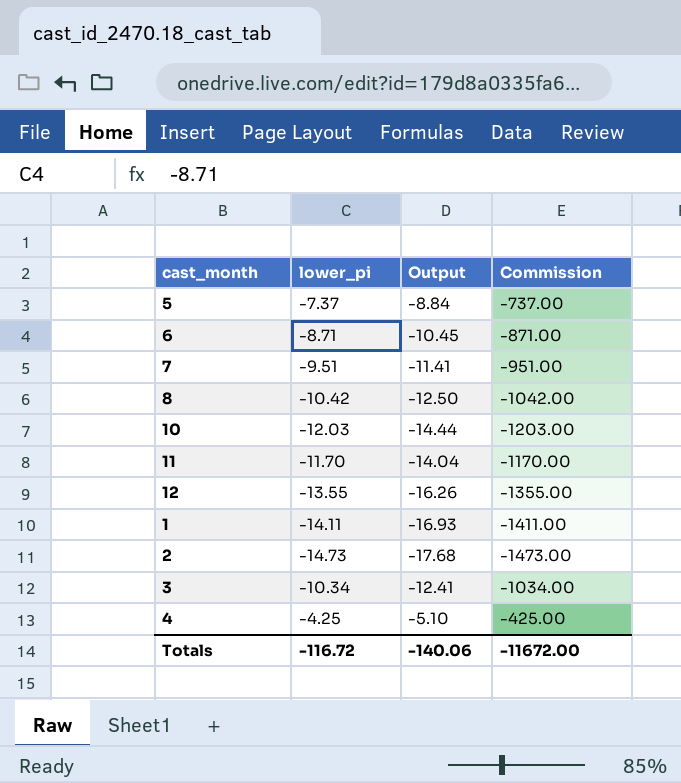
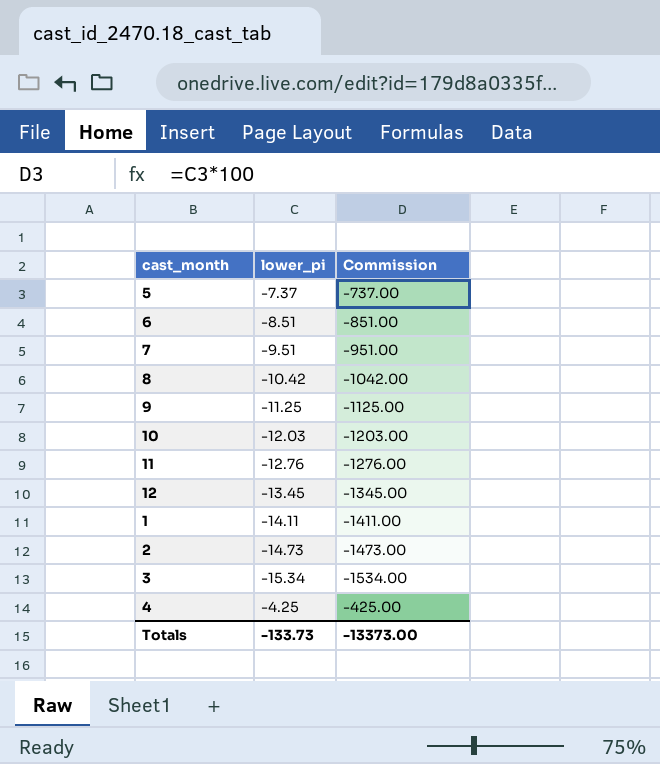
column Output | formula: [lower_pi] * 1.2 -> none
6 | lower_pi: -8.71 -> -8.51
6 | Commission: -871.00 -> -851.00
row 9: none -> -11.25 | -1125.00
11 | lower_pi: -11.70 -> -12.76
11 | Commission: -1170.00 -> -1276.00
12 | lower_pi: -13.55 -> -13.45
12 | Commission: -1355.00 -> -1345.00
3 | lower_pi: -10.34 -> -15.34
3 | Commission: -1034.00 -> -1534.00
Totals | lower_pi: -116.72 -> -133.73
Totals | Commission: -11672.00 -> -13373.00

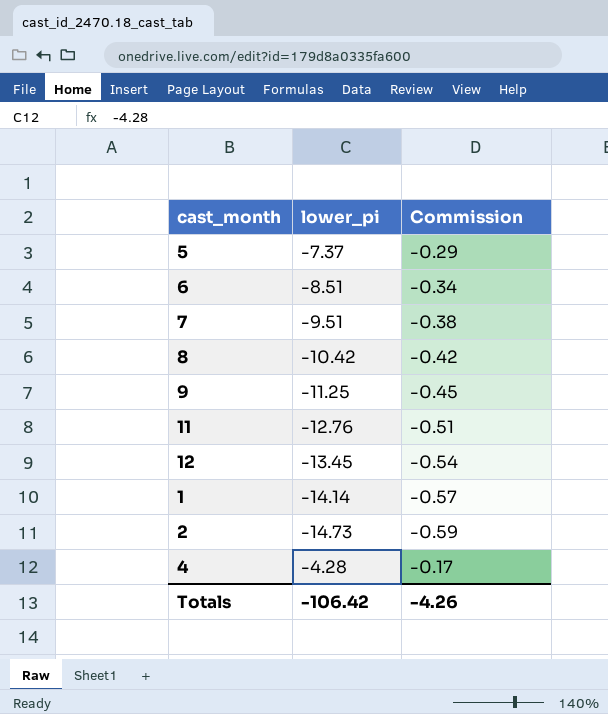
column Commission | formula: [lower_pi] * 100 -> [lower_pi] * 0.04
row 10: -12.03 | -1203.00 -> none
row 3: -15.34 | -1534.00 -> none
1 | lower_pi: -14.11 -> -14.14
4 | lower_pi: -4.25 -> -4.28
Totals | lower_pi: -133.73 -> -106.42
Totals | Commission: -13373.00 -> -4.26

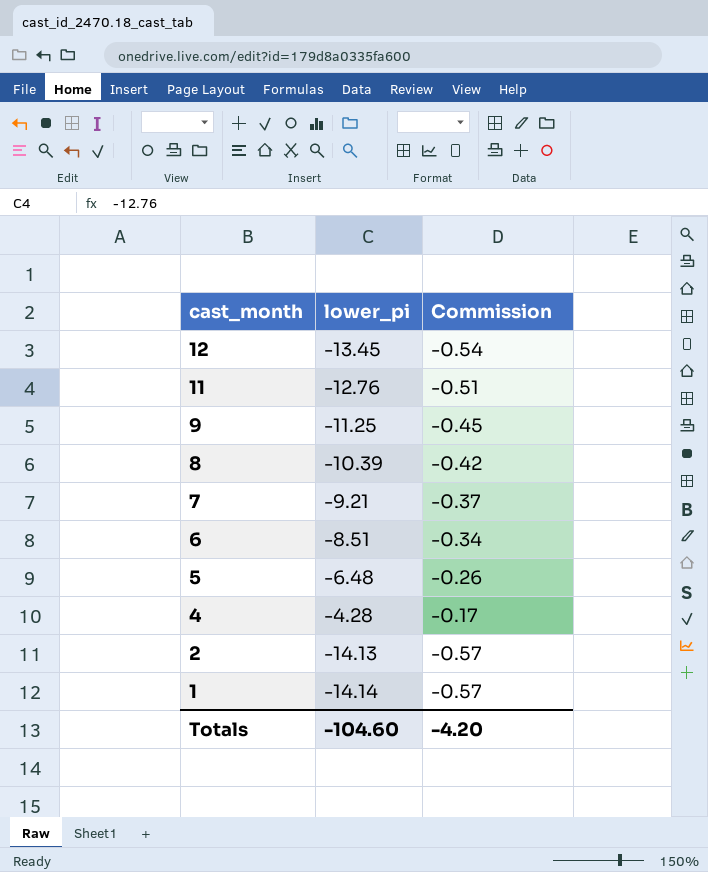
row order: none -> cast_month descending
8 | lower_pi: -10.42 -> -10.39
7 | lower_pi: -9.51 -> -9.21
7 | Commission: -0.38 -> -0.37
5 | lower_pi: -7.37 -> -6.48
5 | Commission: -0.29 -> -0.26
2 | lower_pi: -14.73 -> -14.13
2 | Commission: -0.59 -> -0.57
Totals | lower_pi: -106.42 -> -104.60
Totals | Commission: -4.26 -> -4.20

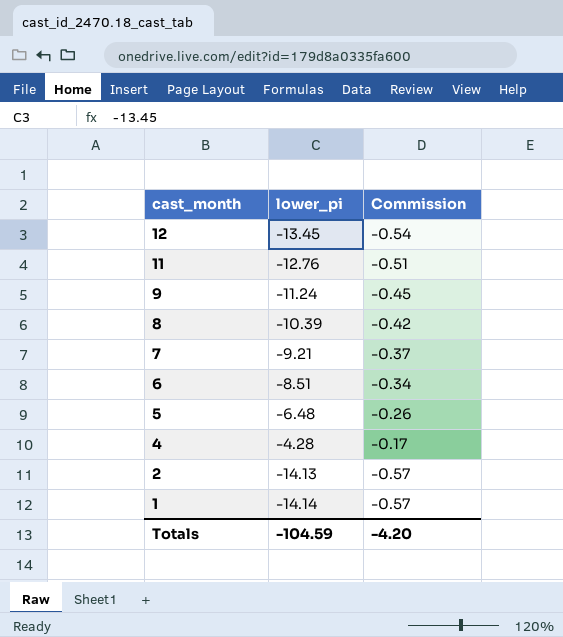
9 | lower_pi: -11.25 -> -11.24
Totals | lower_pi: -104.60 -> -104.59

